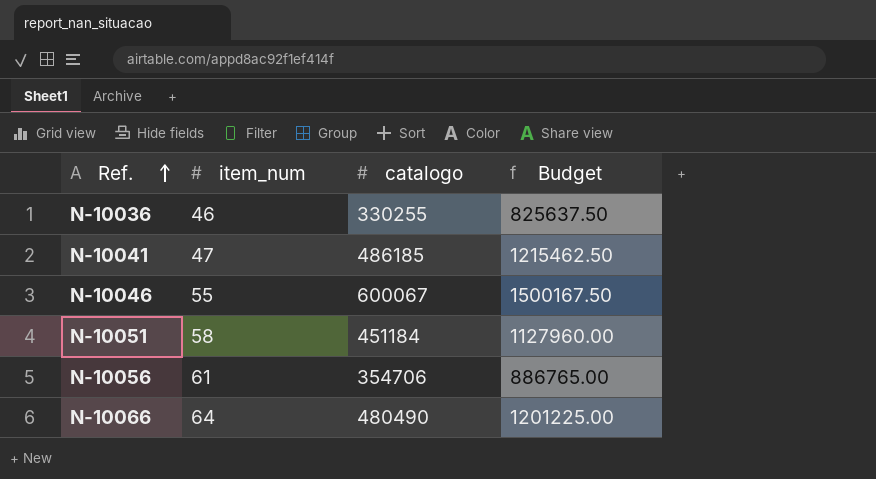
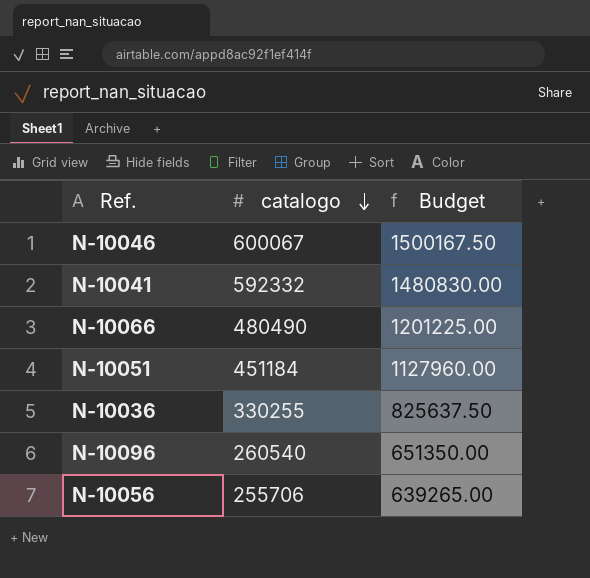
row order: Ref. ascending -> catalogo descending
column item_num | position: 2 -> none
N-10041 | catalogo: 486185 -> 592332
N-10041 | Budget: 1215462.50 -> 1480830.00
row N-10096: none -> 260540 | 651350.00
N-10056 | catalogo: 354706 -> 255706
N-10056 | Budget: 886765.00 -> 639265.00

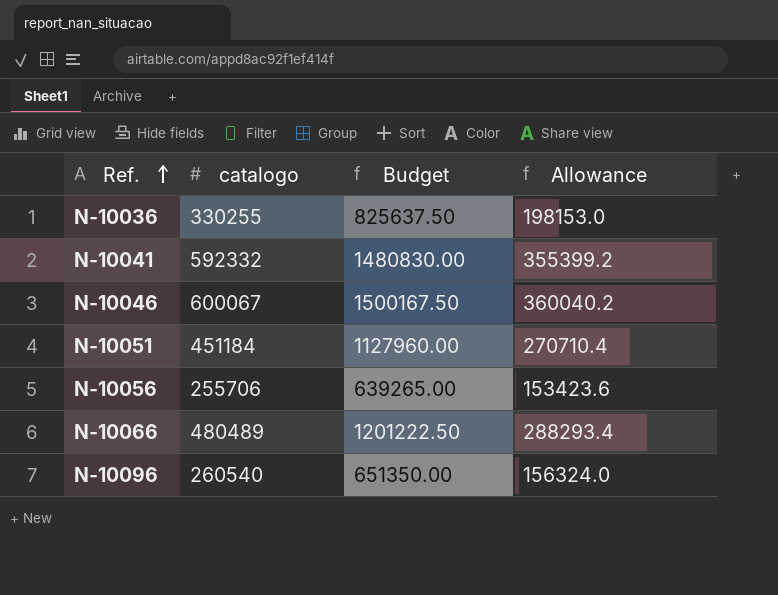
row order: catalogo descending -> Ref. ascending
column Allowance | formula: none -> [catalogo] * 0.6
N-10066 | catalogo: 480490 -> 480489
N-10066 | Budget: 1201225.00 -> 1201222.50

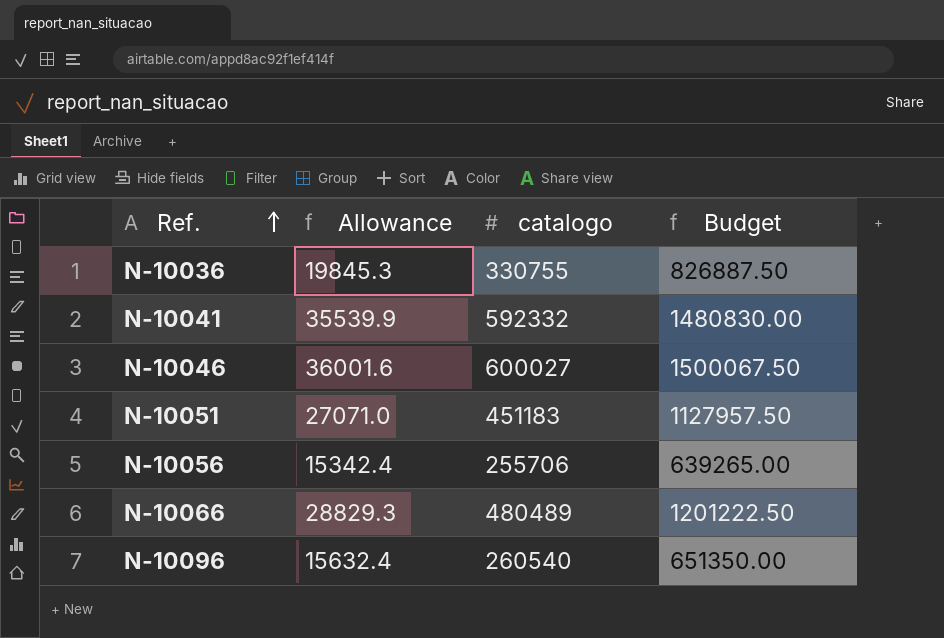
column Allowance | formula: [catalogo] * 0.6 -> [catalogo] * 0.06
column Allowance | position: 4 -> 2
N-10036 | catalogo: 330255 -> 330755
N-10036 | Budget: 825637.50 -> 826887.50
N-10046 | catalogo: 600067 -> 600027
N-10046 | Budget: 1500167.50 -> 1500067.50
N-10051 | catalogo: 451184 -> 451183
N-10051 | Budget: 1127960.00 -> 1127957.50

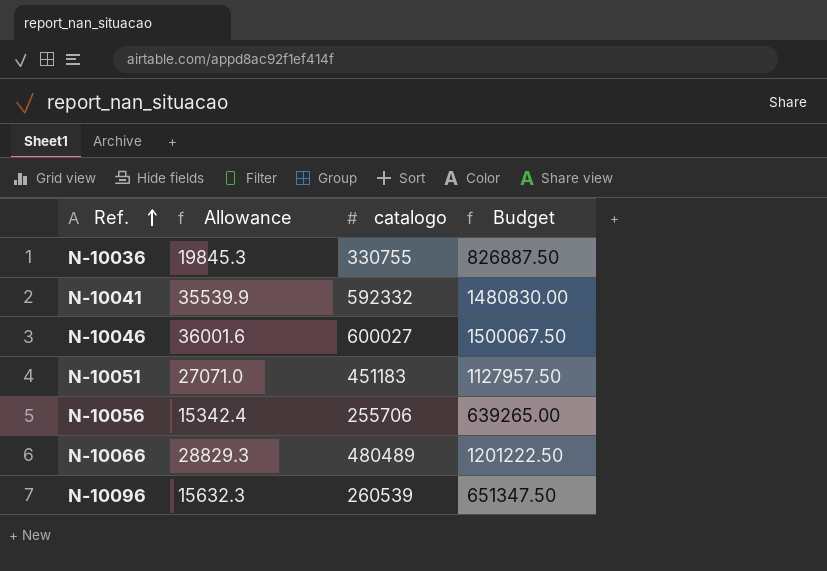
N-10096 | Allowance: 15632.4 -> 15632.3
N-10096 | catalogo: 260540 -> 260539
N-10096 | Budget: 651350.00 -> 651347.50

